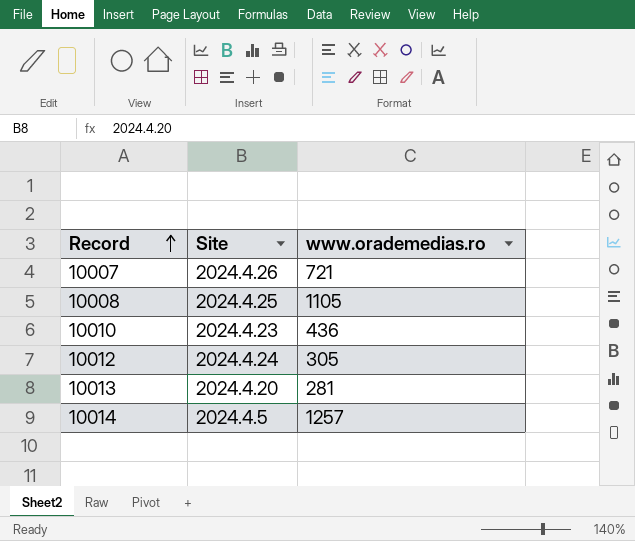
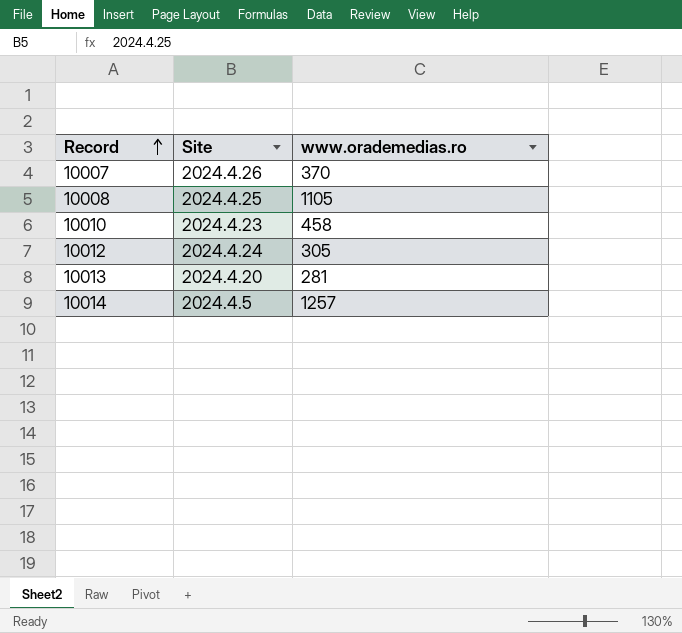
10007 | www.orademedias.ro: 721 -> 370
10010 | www.orademedias.ro: 436 -> 458

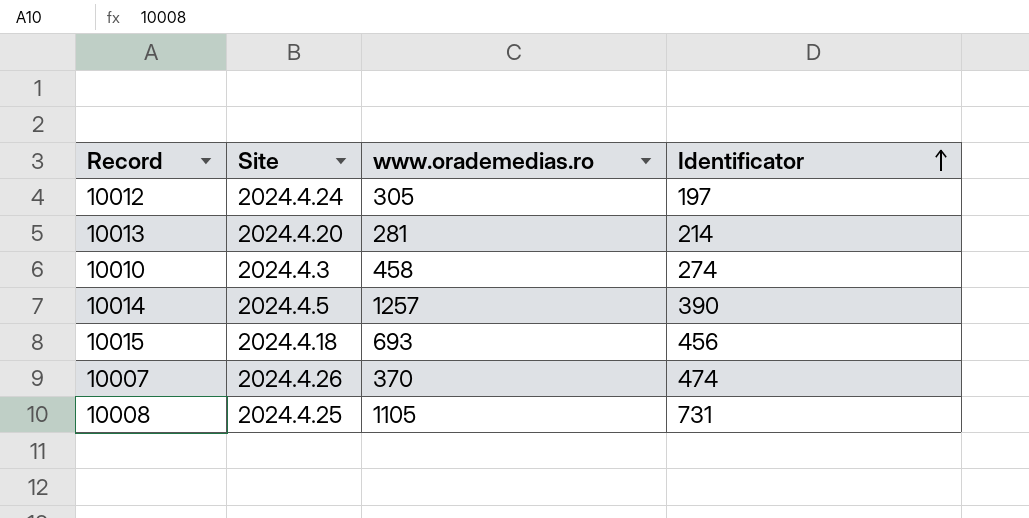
row order: Record ascending -> Identificator ascending
column Identificator | position: none -> 4
10010 | Site: 2024.4.23 -> 2024.4.3
row 10015: none -> 2024.4.18 | 693 | 456

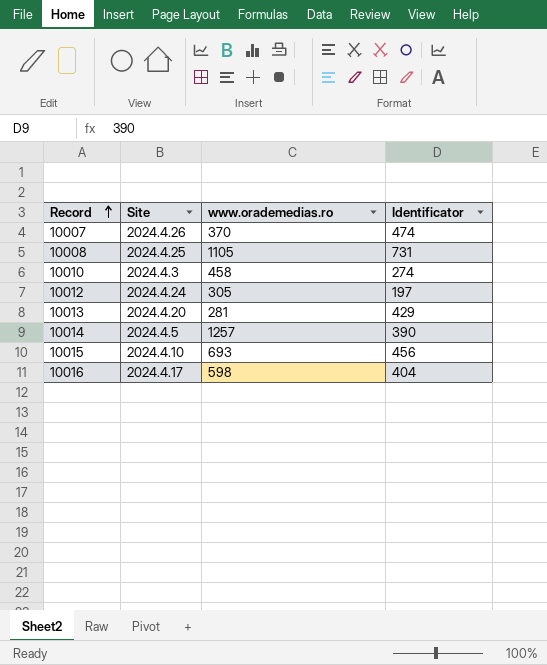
row order: Identificator ascending -> Record ascending
10013 | Identificator: 214 -> 429
10015 | Site: 2024.4.18 -> 2024.4.10
row 10016: none -> 2024.4.17 | 598 | 404

